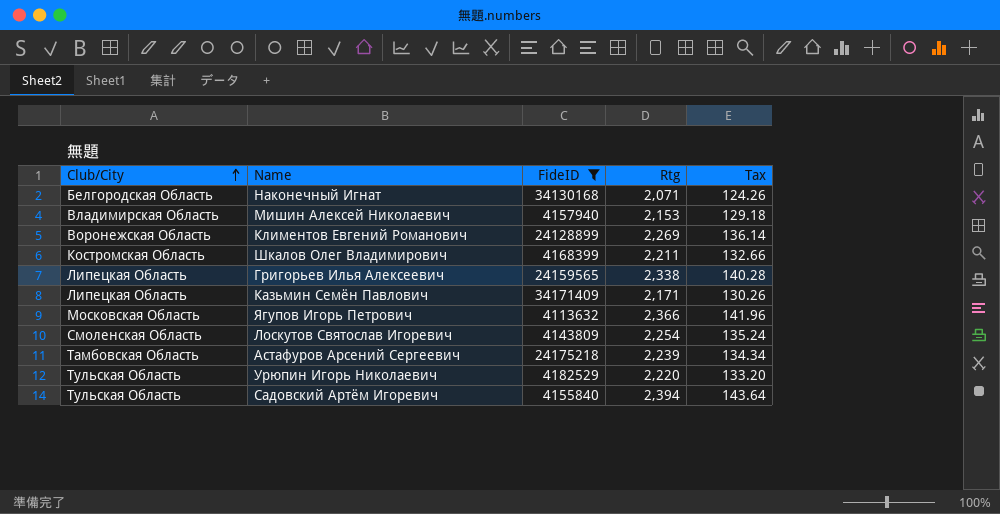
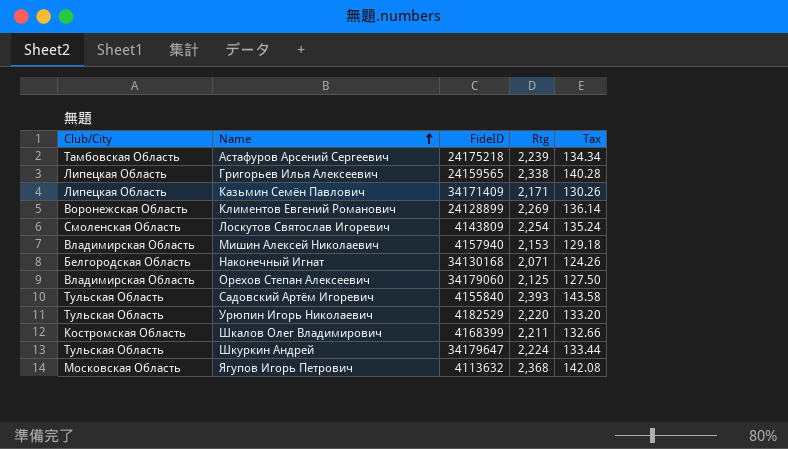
filter: FideID <= 34171409 -> none
row order: Club/City ascending -> Name ascending
Садовский Артём Игоревич | Rtg: 2,394 -> 2,393
Садовский Артём Игоревич | Tax: 143.64 -> 143.58
Ягупов Игорь Петрович | Rtg: 2,366 -> 2,368
Ягупов Игорь Петрович | Tax: 141.96 -> 142.08

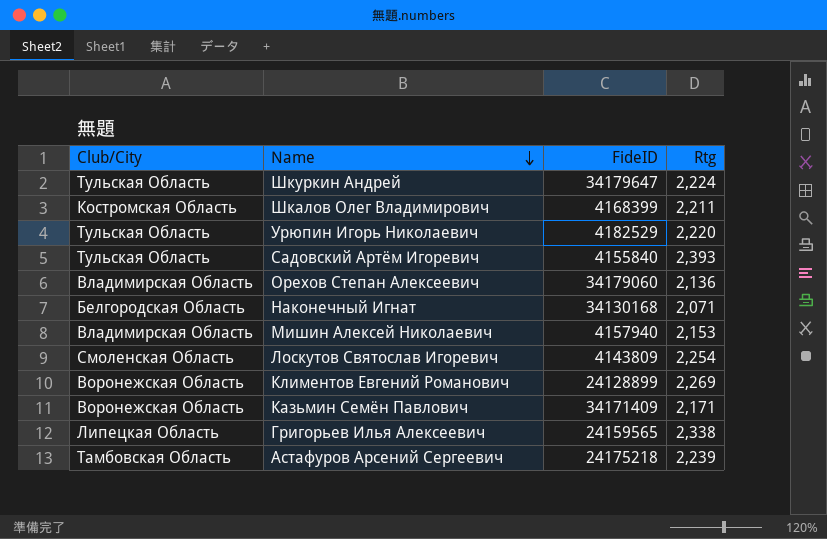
row order: Name ascending -> Name descending
column Tax | formula: [Rtg] * 0.06 -> none
row Ягупов Игорь Петрович: Московская Область | 4113632 | 2,368 | 142.08 -> none
Орехов Степан Алексеевич | Rtg: 2,125 -> 2,136
Казьмин Семён Павлович | Club/City: Липецкая Область -> Воронежская Область

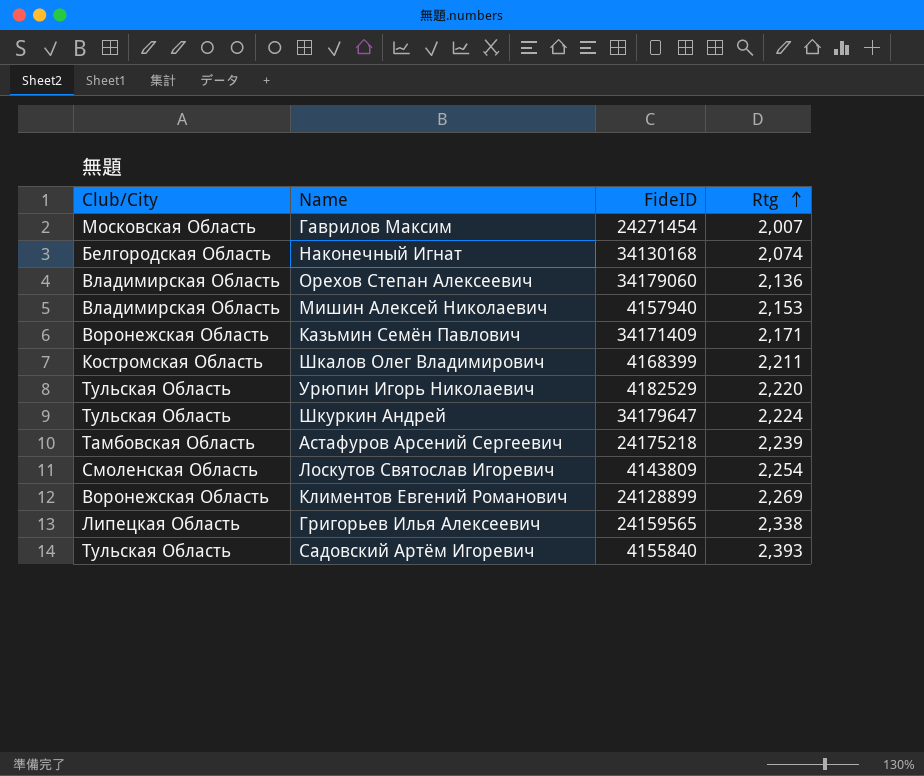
row order: Name descending -> Rtg ascending
row Гаврилов Максим: none -> Московская Область | 24271454 | 2,007
Наконечный Игнат | Rtg: 2,071 -> 2,074

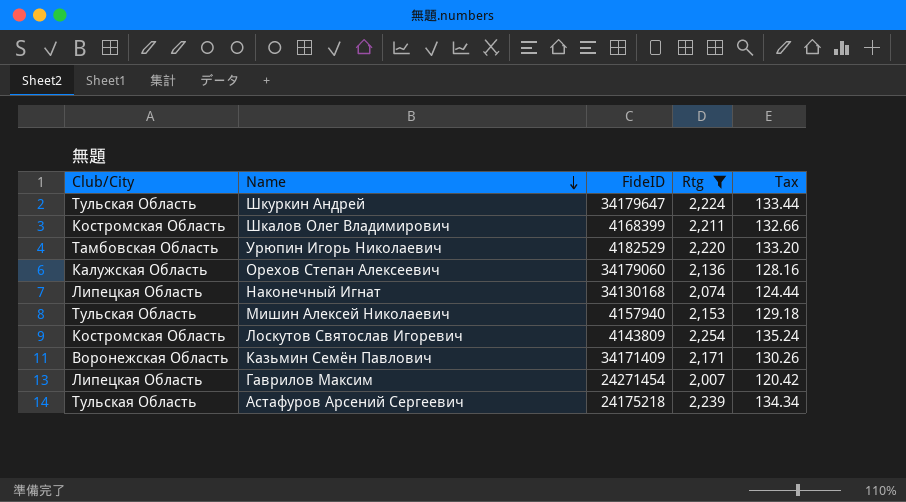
filter: none -> Rtg <= 2,254
row order: Rtg ascending -> Name descending
column Tax | formula: none -> [Rtg] * 0.06
Урюпин Игорь Николаевич | Club/City: Тульская Область -> Тамбовская Область
Орехов Степан Алексеевич | Club/City: Владимирская Область -> Калужская Область
Наконечный Игнат | Club/City: Белгородская Область -> Липецкая Область
Мишин Алексей Николаевич | Club/City: Владимирская Область -> Тульская Область
Лоскутов Святослав Игоревич | Club/City: Смоленская Область -> Костромская Область
Гаврилов Максим | Club/City: Московская Область -> Липецкая Область
Астафуров Арсений Сергеевич | Club/City: Тамбовская Область -> Тульская Область

